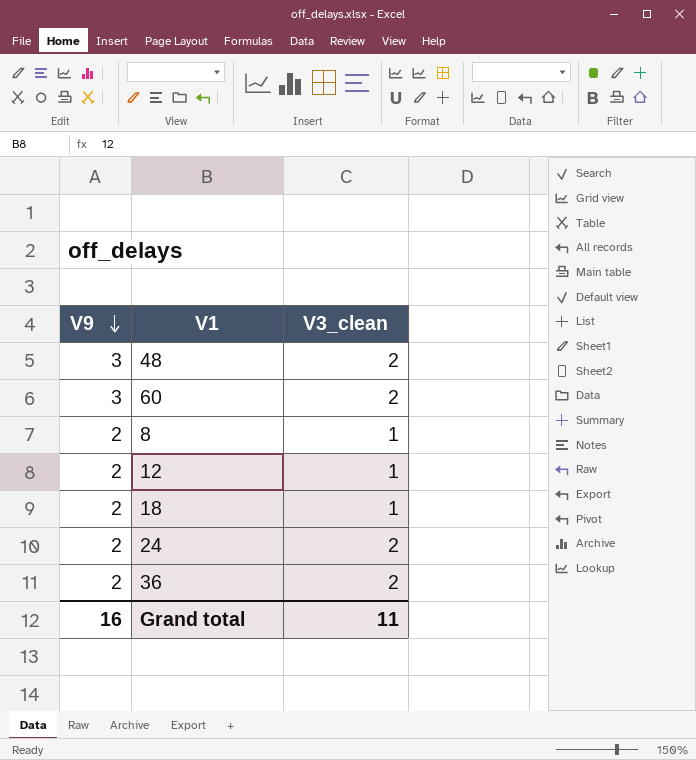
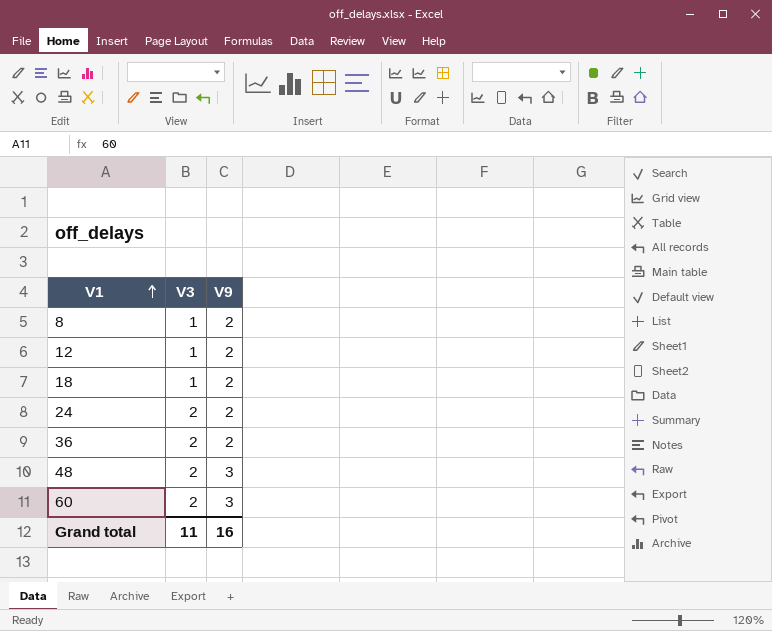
row order: V9 descending -> V1 ascending
column name: V3_clean -> V3
column V9 | position: 1 -> 3

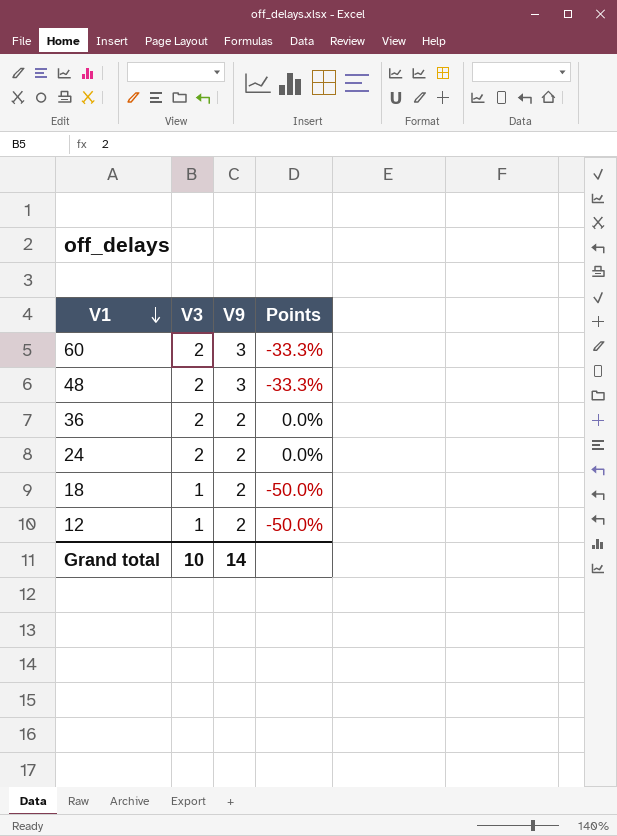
row order: V1 ascending -> V1 descending
column Points | formula: none -> ([V3] - [V9]) / [V9]
row 8: 1 | 2 -> none
Grand total | V3: 11 -> 10
Grand total | V9: 16 -> 14

